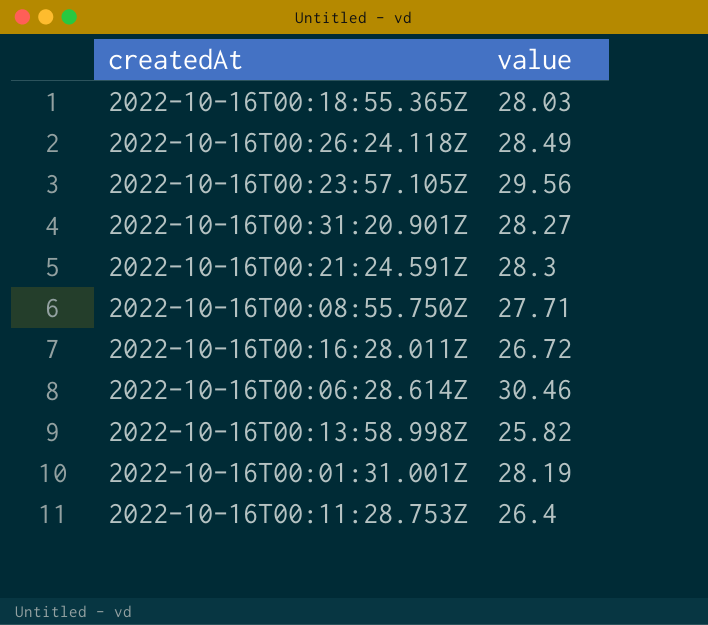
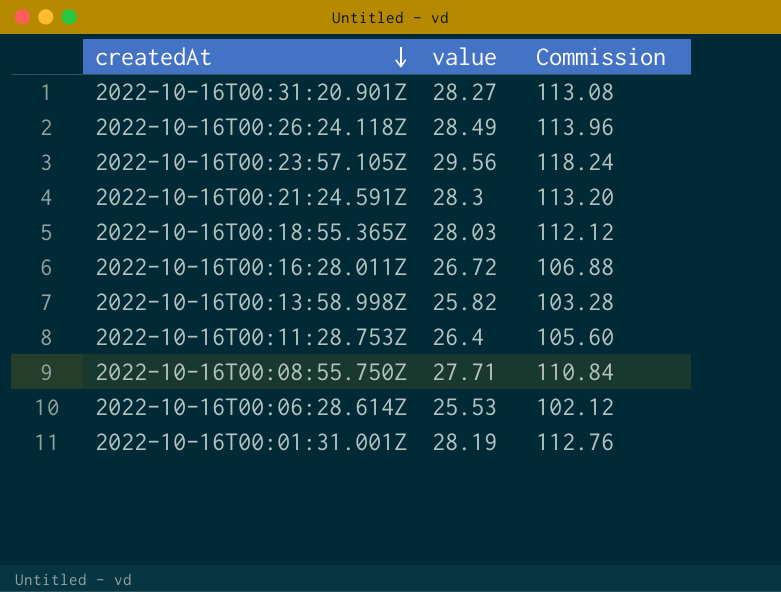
row order: none -> createdAt descending
column Commission | formula: none -> [value] * 4
2022-10-16T00:06:28.614Z | value: 30.46 -> 25.53

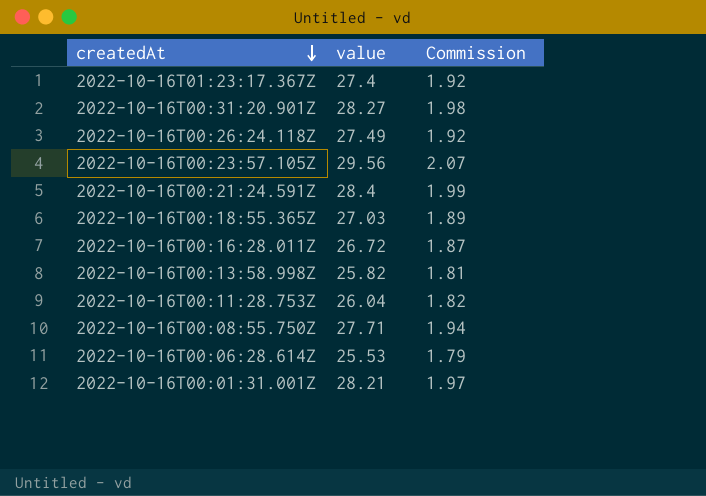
column Commission | formula: [value] * 4 -> [value] * 0.07
row 2022-10-16T01:23:17.367Z: none -> 27.4 | 1.92
2022-10-16T00:26:24.118Z | value: 28.49 -> 27.49
2022-10-16T00:21:24.591Z | value: 28.3 -> 28.4
2022-10-16T00:18:55.365Z | value: 28.03 -> 27.03
2022-10-16T00:11:28.753Z | value: 26.4 -> 26.04
2022-10-16T00:01:31.001Z | value: 28.19 -> 28.21

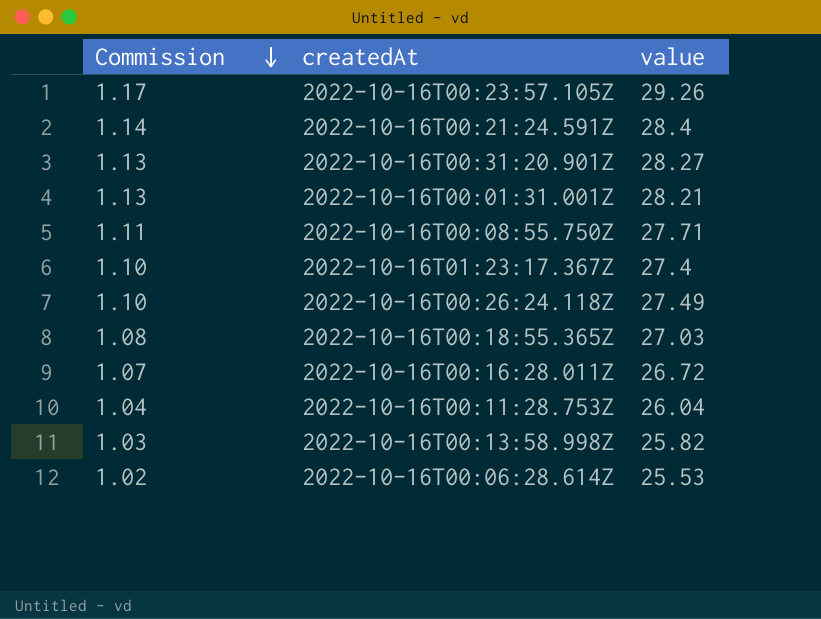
row order: createdAt descending -> Commission descending
column Commission | formula: [value] * 0.07 -> [value] * 0.04
column Commission | position: 3 -> 1
2022-10-16T00:23:57.105Z | value: 29.56 -> 29.26

